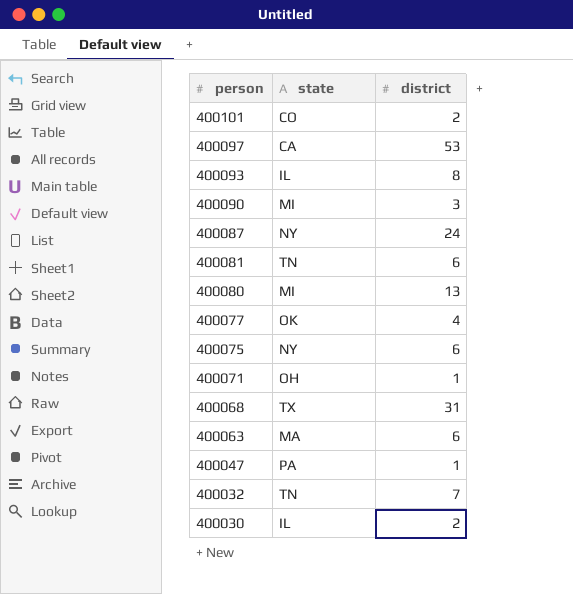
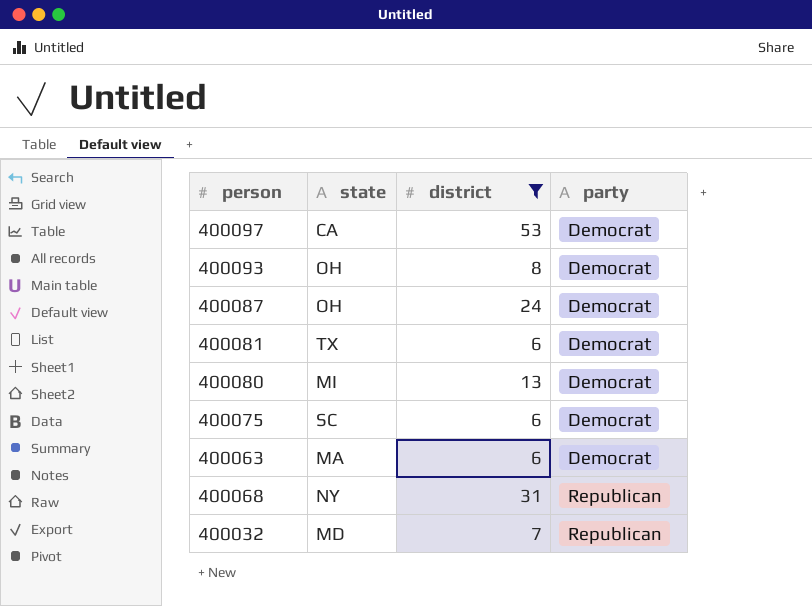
filter: none -> district >= 6
row order: person descending -> party ascending
column party | position: none -> 4
400093 | state: IL -> OH
400087 | state: NY -> OH
400081 | state: TN -> TX
400075 | state: NY -> SC
400068 | state: TX -> NY
400032 | state: TN -> MD

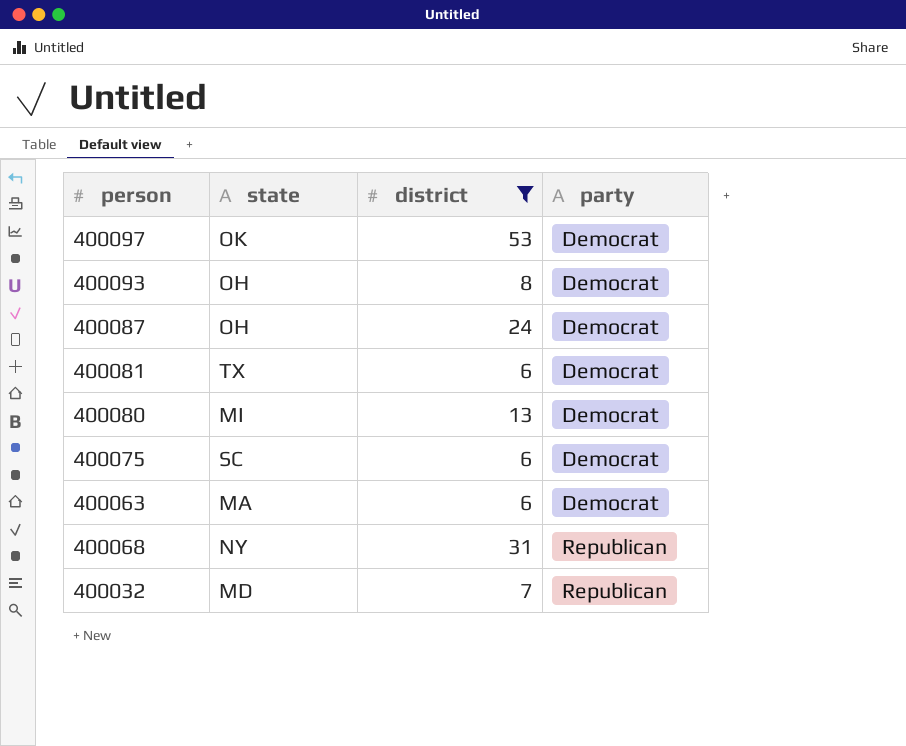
400097 | state: CA -> OK

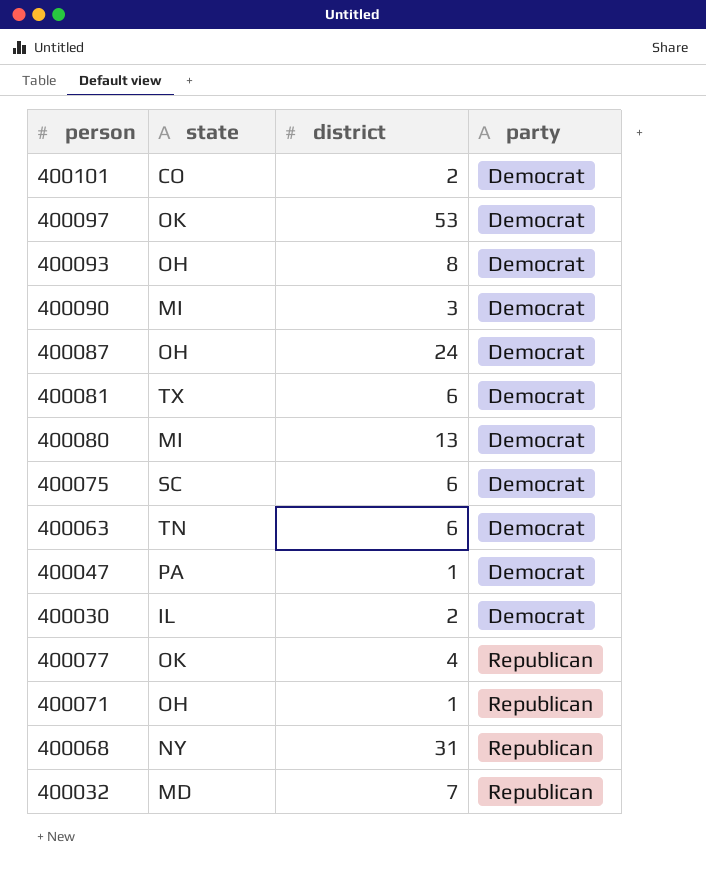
filter: district >= 6 -> none
400063 | state: MA -> TN

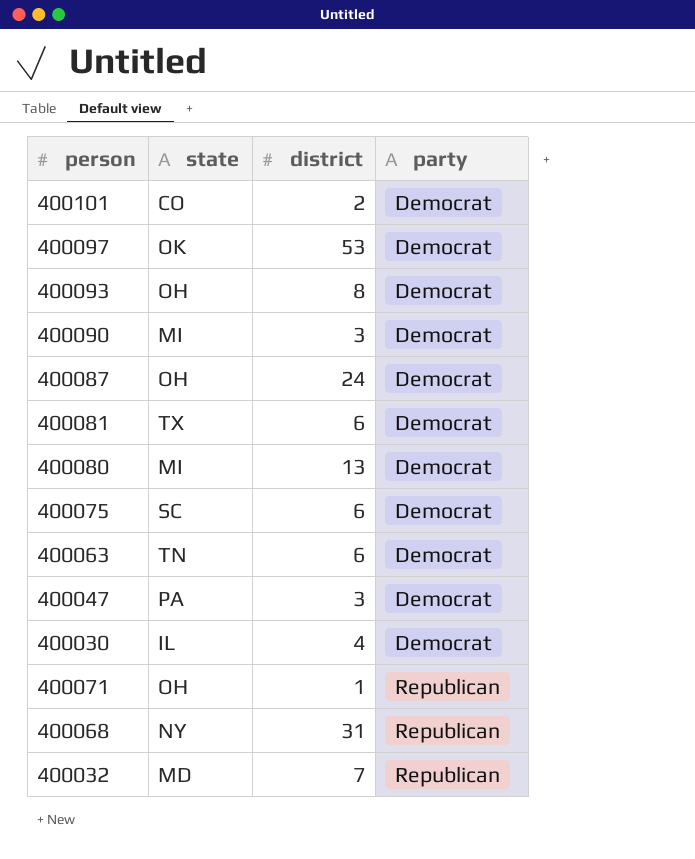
row 400077: OK | 4 | Republican -> none
400047 | district: 1 -> 3
400030 | district: 2 -> 4

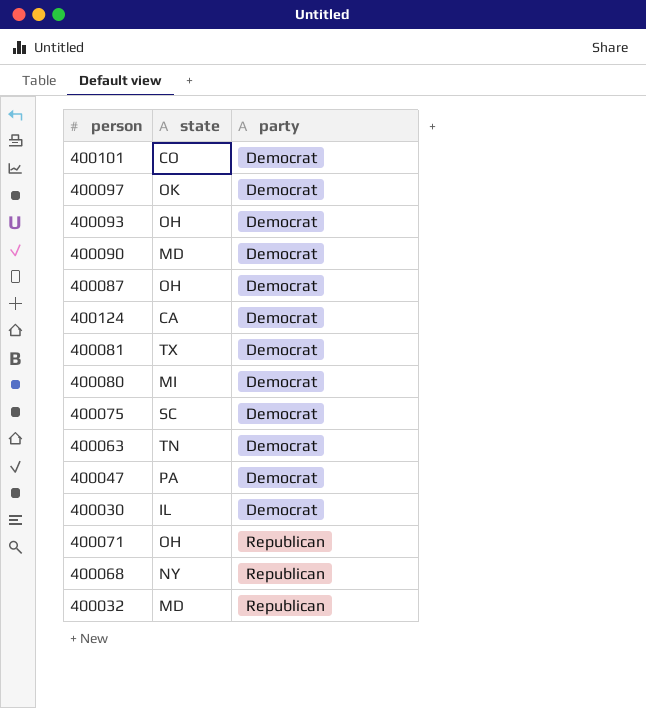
column district | position: 3 -> none
400090 | state: MI -> MD
row 400124: none -> CA | Democrat

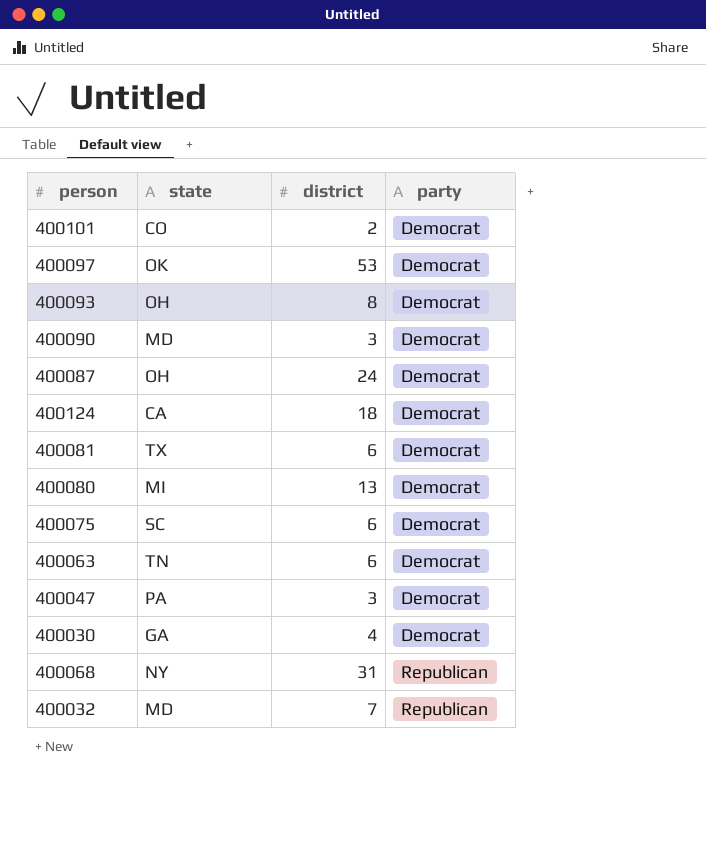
column district | position: none -> 3
row 400071: OH | Republican -> none
400030 | state: IL -> GA

